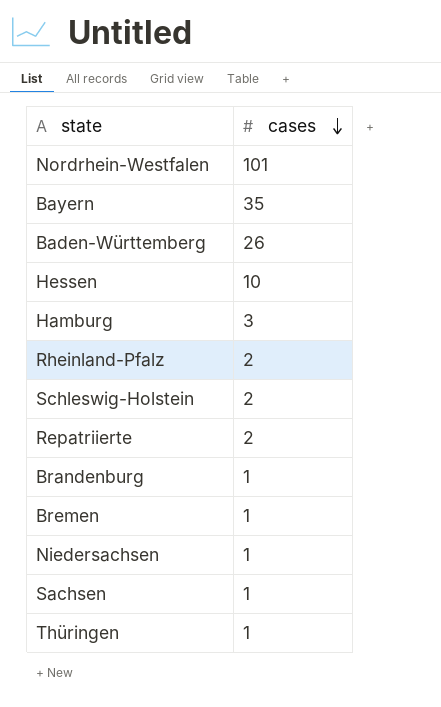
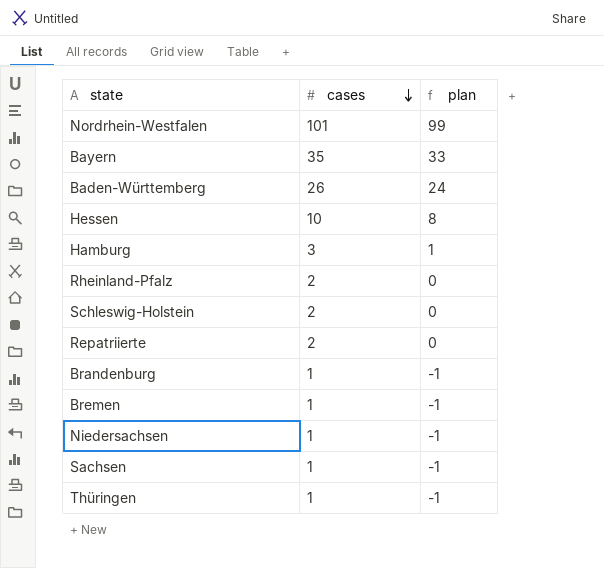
column plan | formula: none -> [cases] - 2

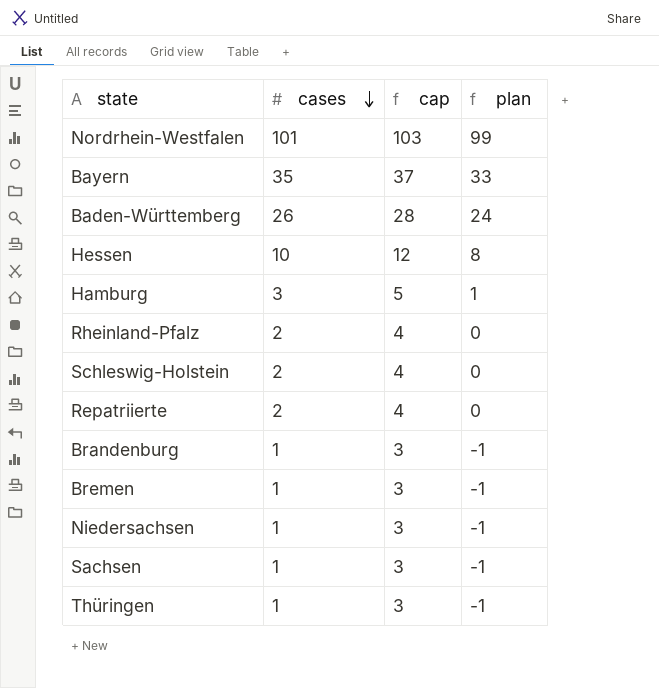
column cap | formula: none -> [cases] + 2

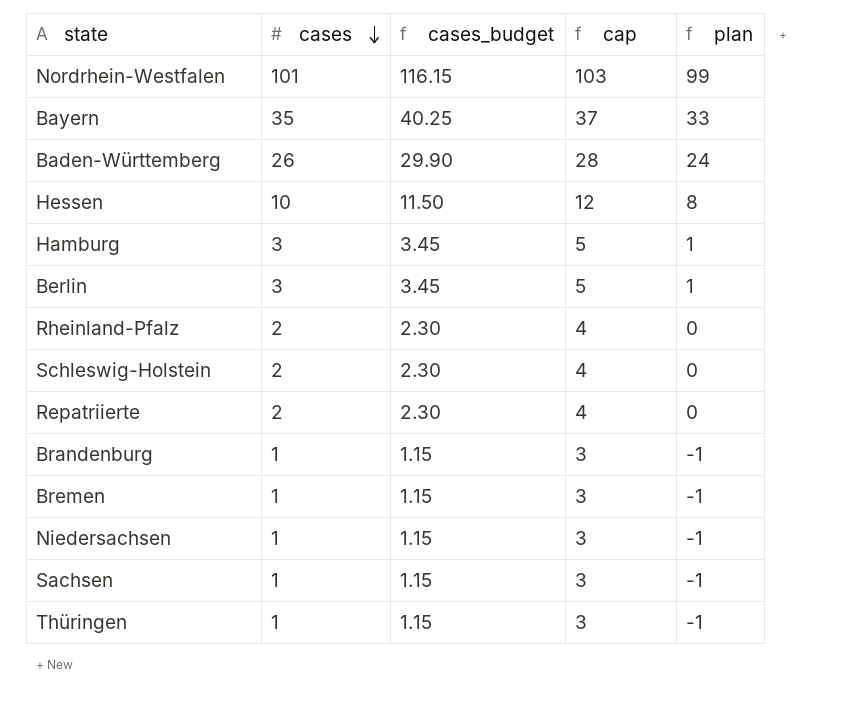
column cases_budget | formula: none -> [cases] * 1.15
row Berlin: none -> 3 | 3.45 | 5 | 1

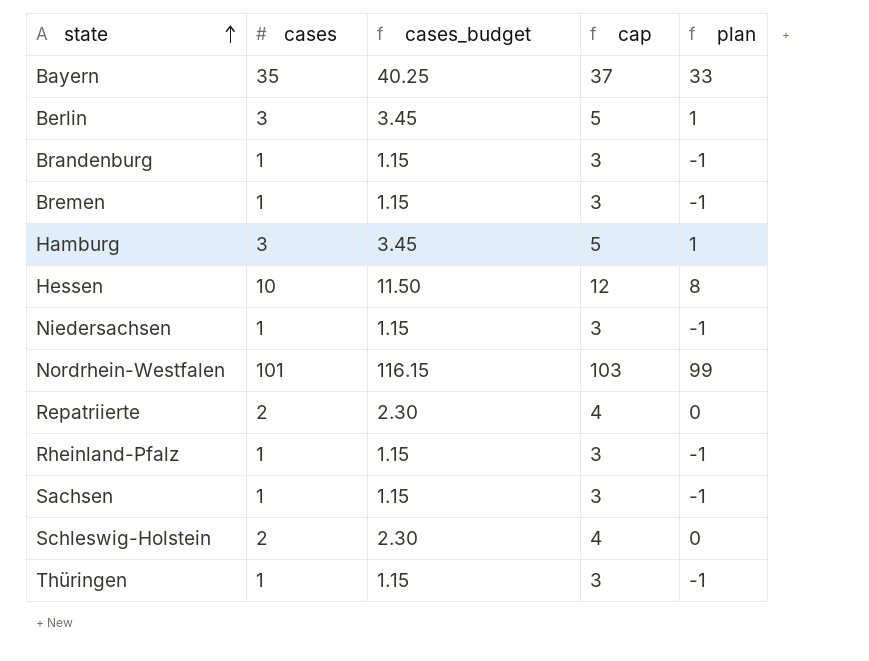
row order: cases descending -> state ascending
row Baden-Württemberg: 26 | 29.90 | 28 | 24 -> none
Rheinland-Pfalz | cases: 2 -> 1
Rheinland-Pfalz | cases_budget: 2.30 -> 1.15
Rheinland-Pfalz | cap: 4 -> 3
Rheinland-Pfalz | plan: 0 -> -1

